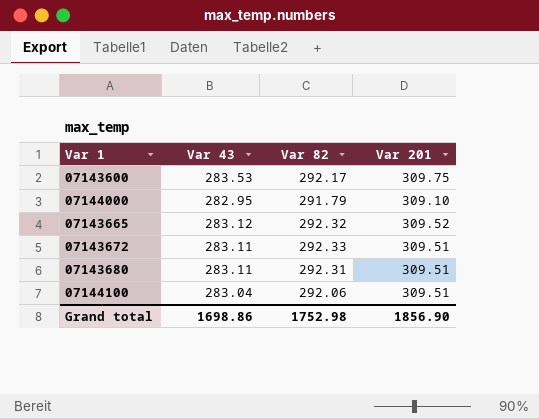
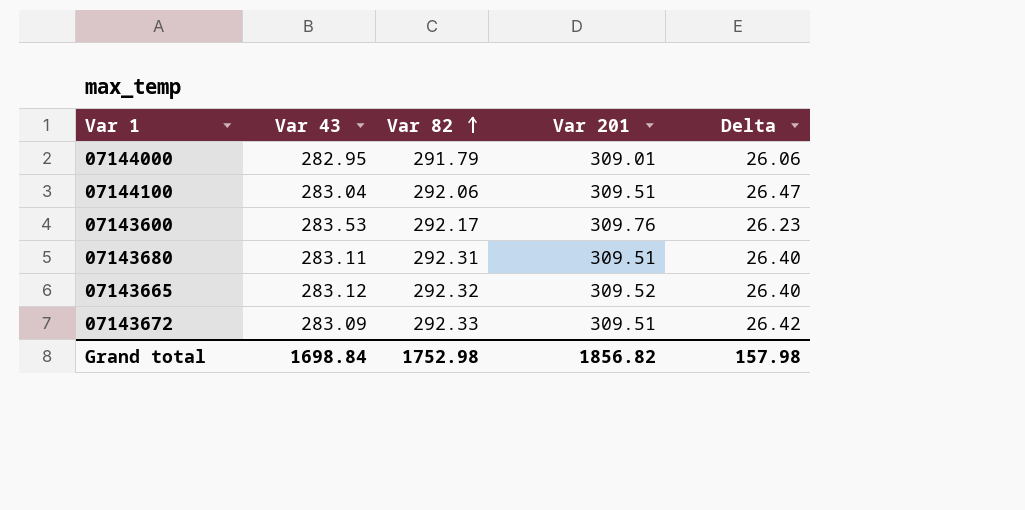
row order: none -> Var 82 ascending
column Delta | formula: none -> [Var 201] - [Var 43]
07144000 | Var 201: 309.10 -> 309.01
07143600 | Var 201: 309.75 -> 309.76
07143672 | Var 43: 283.11 -> 283.09
Grand total | Var 43: 1698.86 -> 1698.84
Grand total | Var 201: 1856.90 -> 1856.82

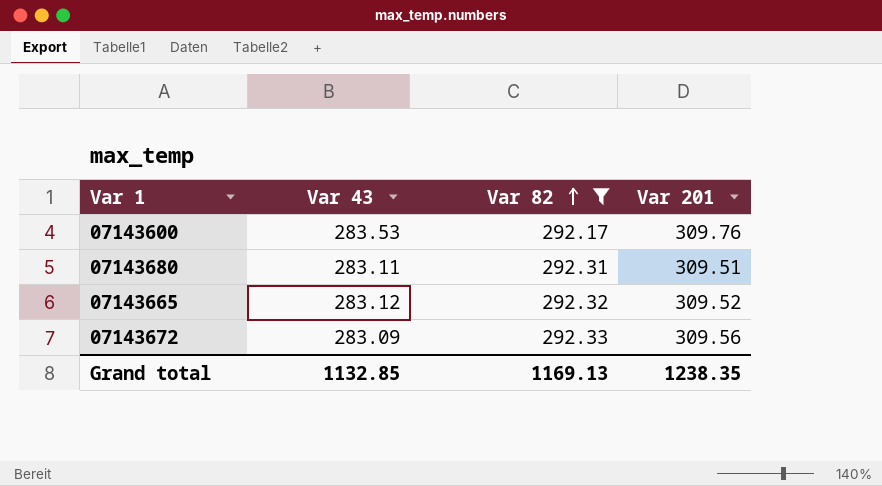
filter: none -> Var 82 >= 292.17
column Delta | formula: [Var 201] - [Var 43] -> none
07143672 | Var 201: 309.51 -> 309.56
Grand total | Var 43: 1698.84 -> 1132.85
Grand total | Var 82: 1752.98 -> 1169.13
Grand total | Var 201: 1856.82 -> 1238.35

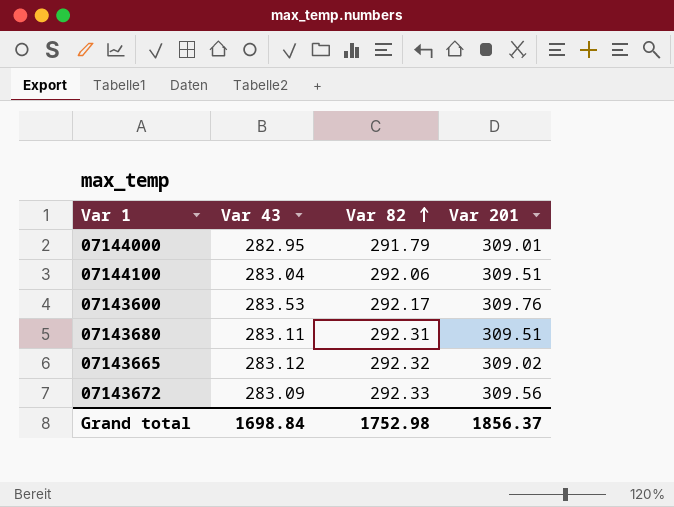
filter: Var 82 >= 292.17 -> none
07143665 | Var 201: 309.52 -> 309.02
Grand total | Var 43: 1132.85 -> 1698.84
Grand total | Var 82: 1169.13 -> 1752.98
Grand total | Var 201: 1238.35 -> 1856.37

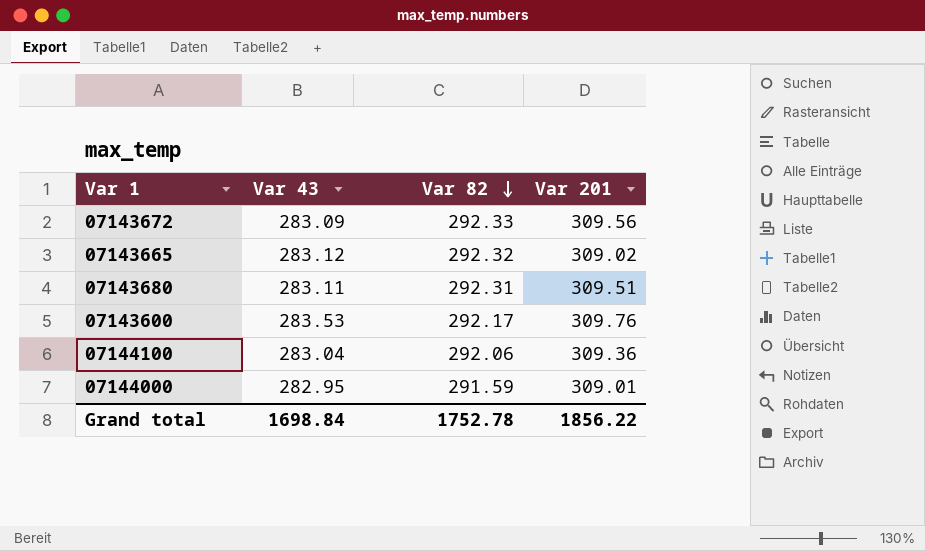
row order: Var 82 ascending -> Var 82 descending
07144100 | Var 201: 309.51 -> 309.36
07144000 | Var 82: 291.79 -> 291.59
Grand total | Var 82: 1752.98 -> 1752.78
Grand total | Var 201: 1856.37 -> 1856.22

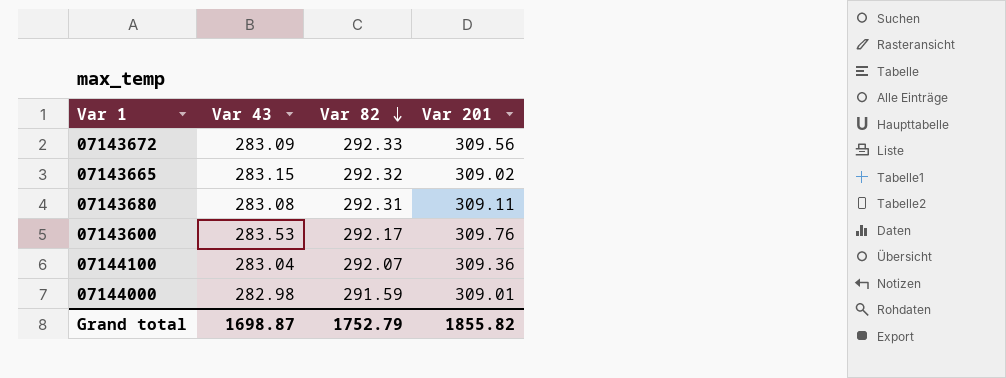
07143665 | Var 43: 283.12 -> 283.15
07143680 | Var 43: 283.11 -> 283.08
07143680 | Var 201: 309.51 -> 309.11
07144100 | Var 82: 292.06 -> 292.07
07144000 | Var 43: 282.95 -> 282.98
Grand total | Var 43: 1698.84 -> 1698.87
Grand total | Var 82: 1752.78 -> 1752.79
Grand total | Var 201: 1856.22 -> 1855.82

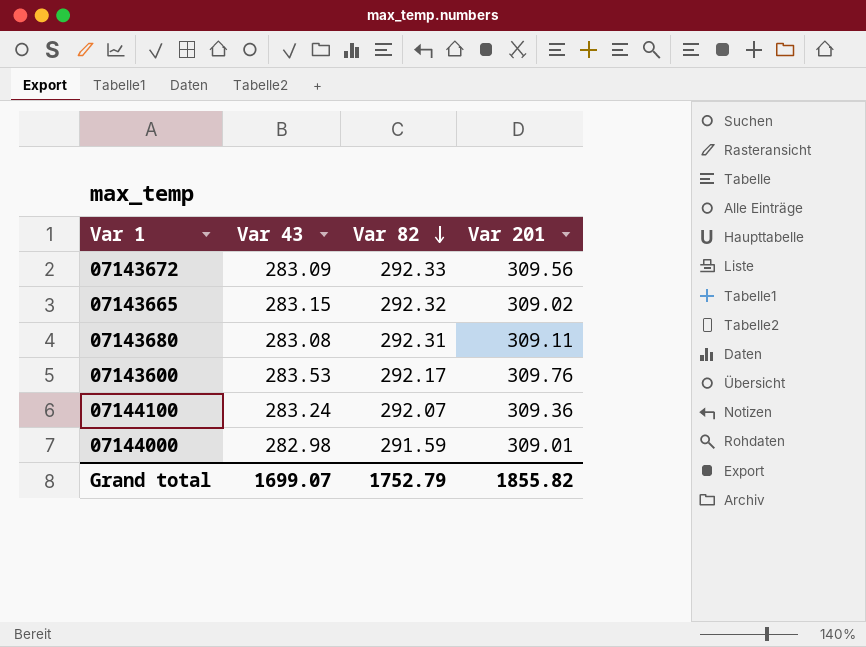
07144100 | Var 43: 283.04 -> 283.24
Grand total | Var 43: 1698.87 -> 1699.07

